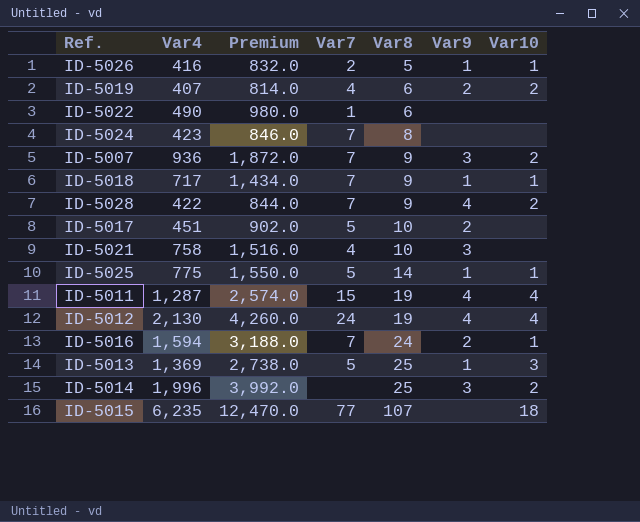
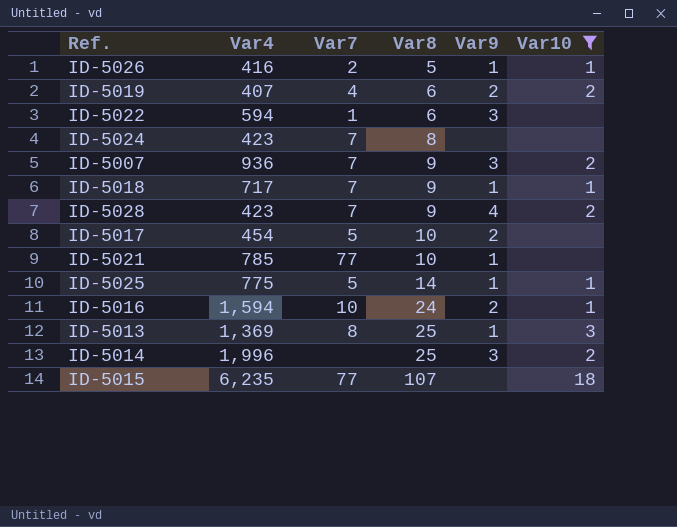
filter: none -> Var10 != 4
column Premium | formula: [Var4] * 2 -> none
ID-5022 | Var4: 490 -> 594
ID-5022 | Var9: none -> 3
ID-5028 | Var4: 422 -> 423
ID-5017 | Var4: 451 -> 454
ID-5021 | Var4: 758 -> 785
ID-5021 | Var7: 4 -> 77
ID-5021 | Var9: 3 -> 1
ID-5016 | Var7: 7 -> 10
ID-5013 | Var7: 5 -> 8

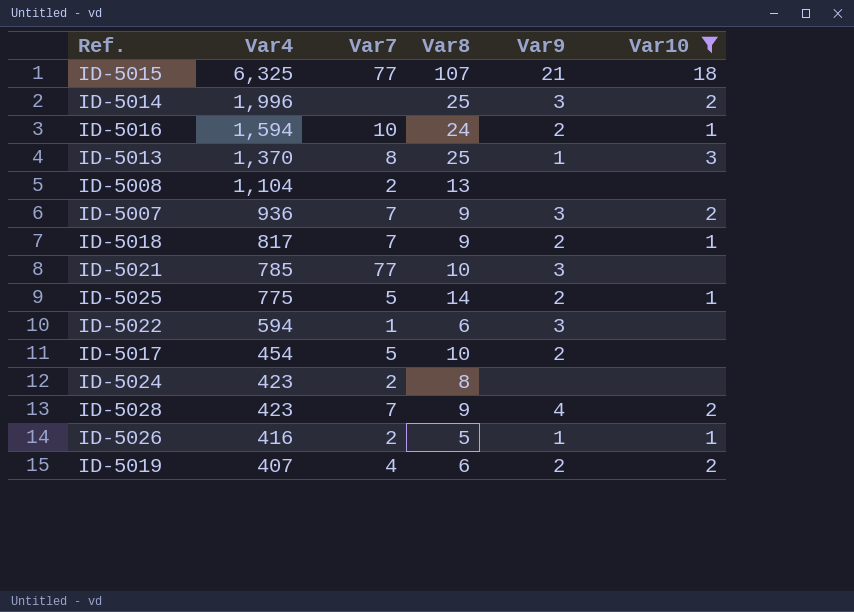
row order: Var8 ascending -> Var4 descending
ID-5015 | Var4: 6,235 -> 6,325
ID-5015 | Var9: none -> 21
ID-5013 | Var4: 1,369 -> 1,370
row ID-5008: none -> 1,104 | 2 | 13 | none | none
ID-5018 | Var4: 717 -> 817
ID-5018 | Var9: 1 -> 2
ID-5021 | Var9: 1 -> 3
ID-5025 | Var9: 1 -> 2
ID-5024 | Var7: 7 -> 2

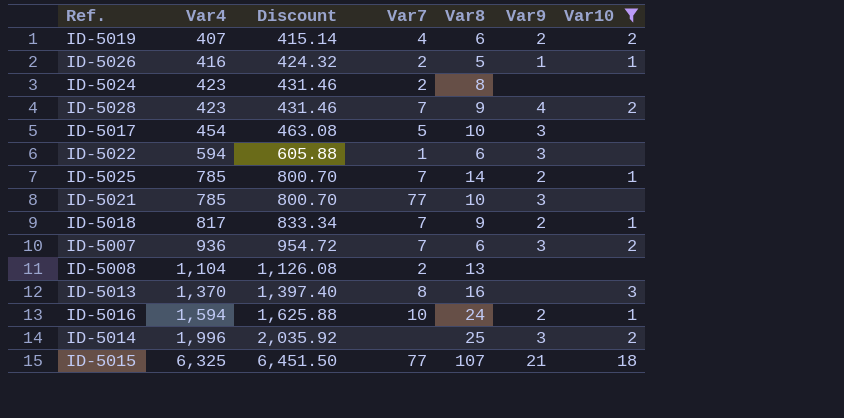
row order: Var4 descending -> Var4 ascending
column Discount | formula: none -> [Var4] * 1.02
ID-5017 | Var9: 2 -> 3
ID-5025 | Var4: 775 -> 785
ID-5025 | Var7: 5 -> 7
ID-5007 | Var8: 9 -> 6
ID-5013 | Var8: 25 -> 16
ID-5013 | Var9: 1 -> none

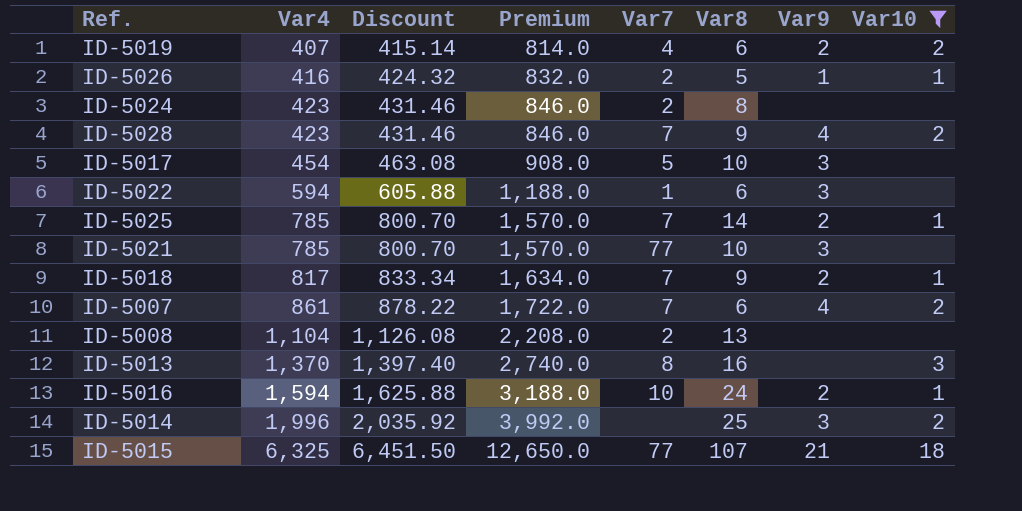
column Premium | formula: none -> [Var4] * 2
ID-5007 | Var4: 936 -> 861
ID-5007 | Discount: 954.72 -> 878.22
ID-5007 | Var9: 3 -> 4

